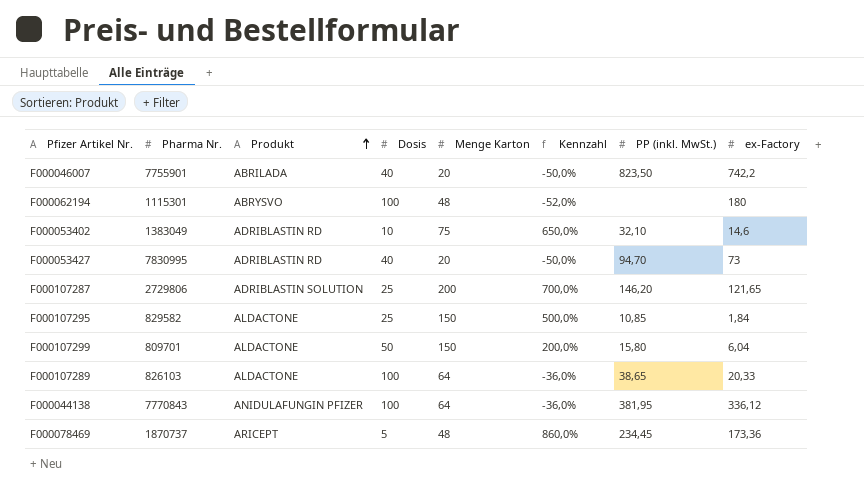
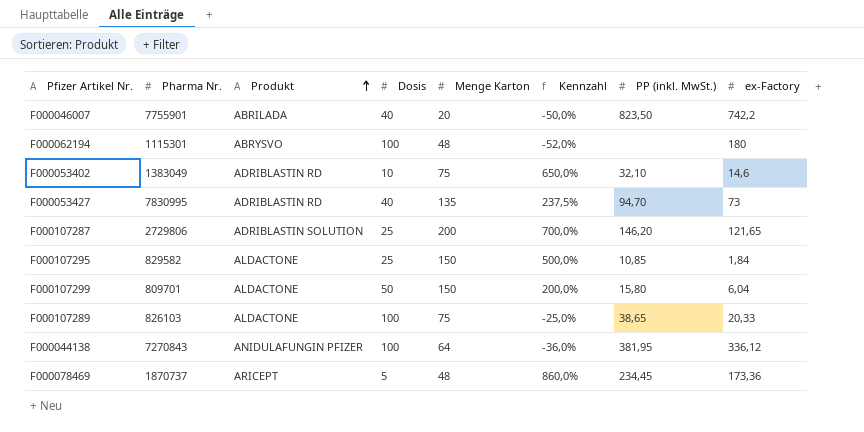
F000053427 | Menge Karton: 20 -> 135
F000053427 | Kennzahl: -50,0% -> 237,5%
F000107289 | Menge Karton: 64 -> 75
F000107289 | Kennzahl: -36,0% -> -25,0%
F000044138 | Pharma Nr.: 7770843 -> 7270843

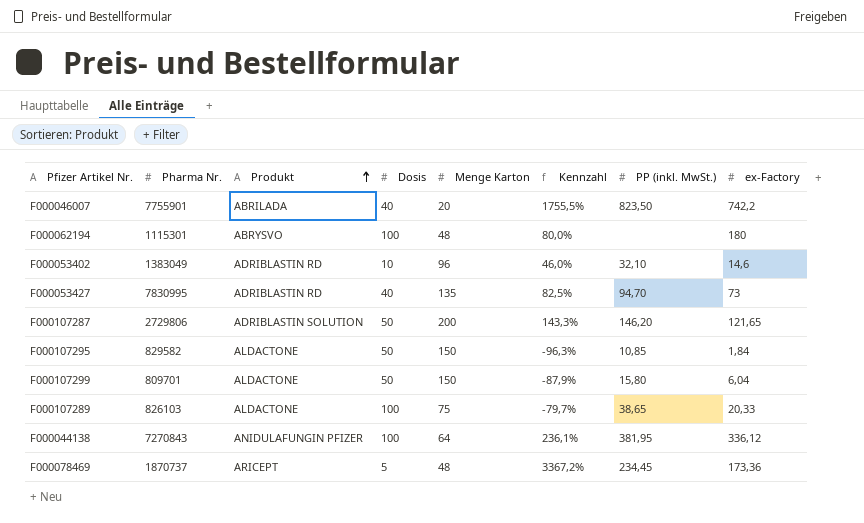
column Kennzahl | formula: ([Menge Karton] - [Dosis]) / [Dosis] -> ([ex-Factory] - [Dosis]) / [Dosis]
F000053402 | Menge Karton: 75 -> 96
F000107287 | Dosis: 25 -> 50
F000107295 | Dosis: 25 -> 50

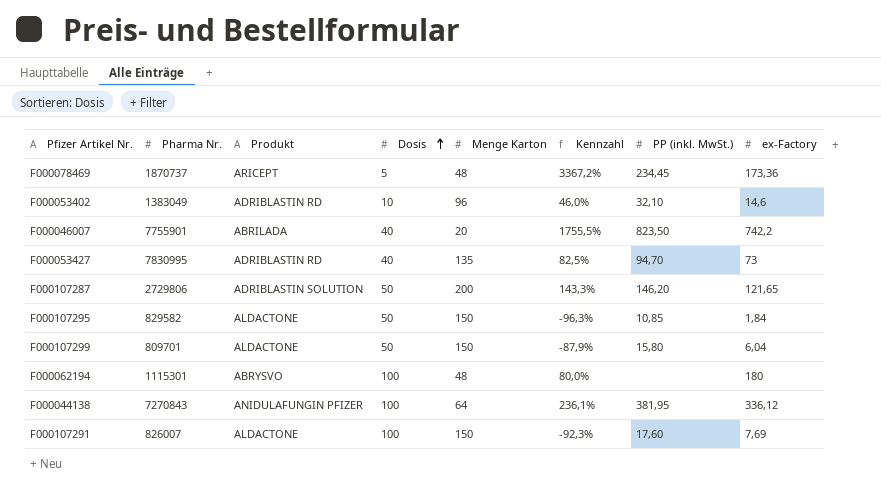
row order: Produkt ascending -> Dosis ascending
row F000107289: 826103 | ALDACTONE | 100 | 75 | -79,7% | 38,65 | 20,33 -> none
row F000107291: none -> 826007 | ALDACTONE | 100 | 150 | -92,3% | 17,60 | 7,69

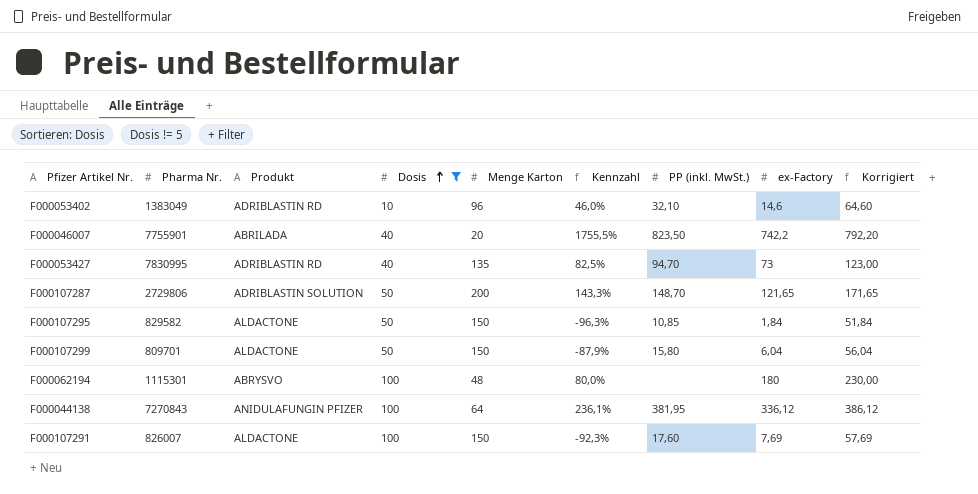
filter: none -> Dosis != 5
column Korrigiert | formula: none -> [ex-Factory] + 50
F000107287 | PP (inkl. MwSt.): 146,20 -> 148,70

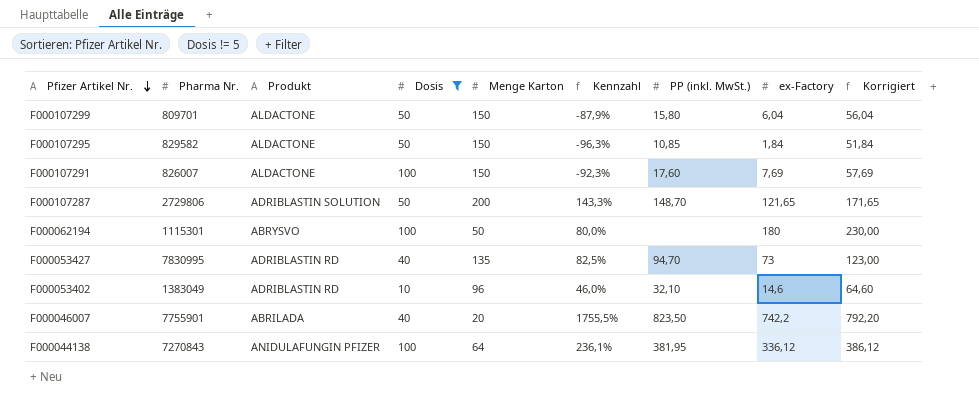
row order: Dosis ascending -> Pfizer Artikel Nr. descending
F000062194 | Menge Karton: 48 -> 50

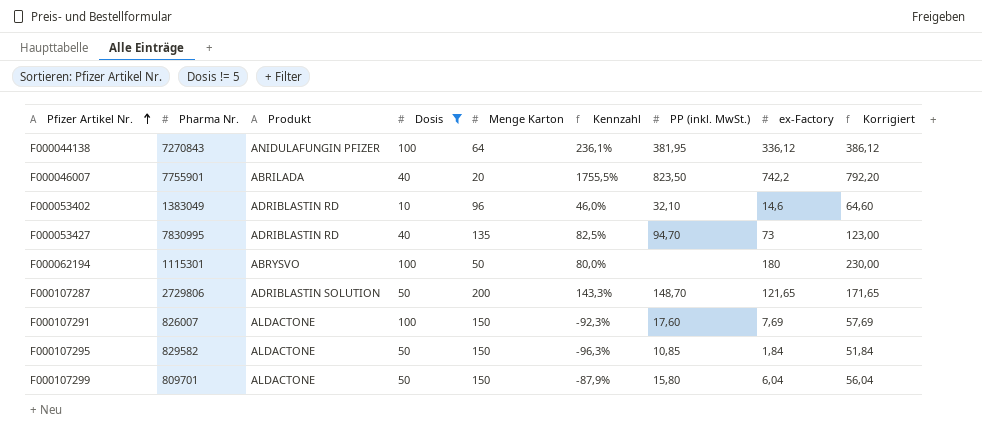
row order: Pfizer Artikel Nr. descending -> Pfizer Artikel Nr. ascending

